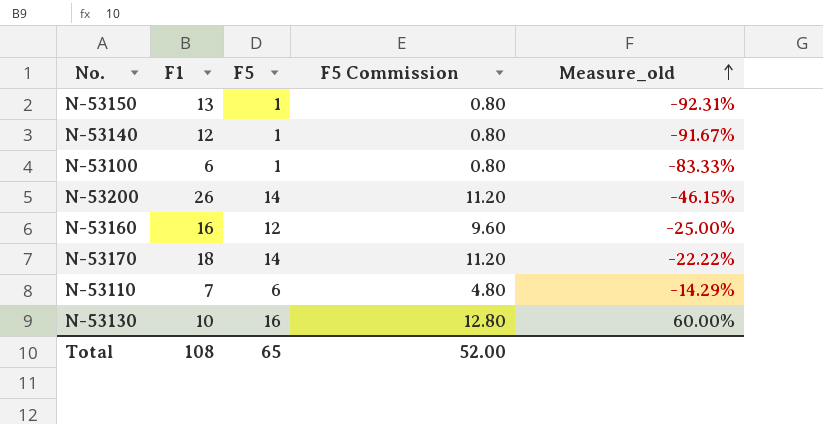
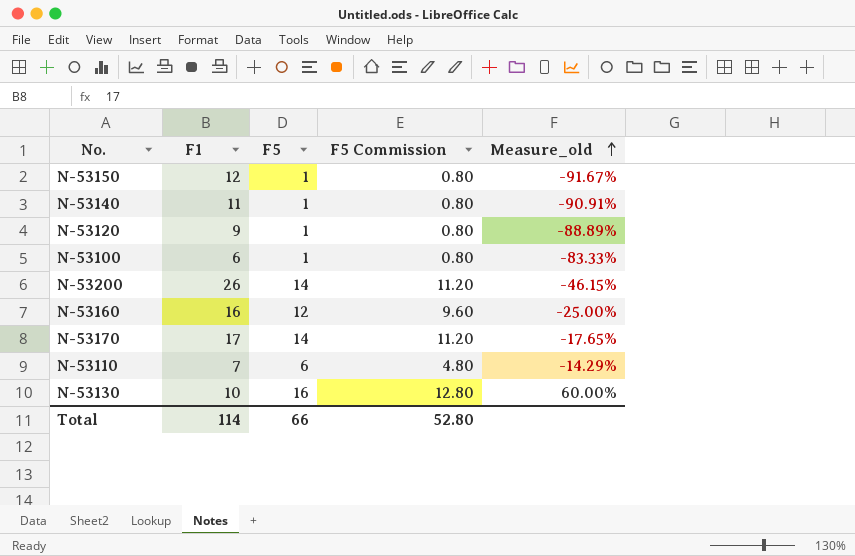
N-53150 | F1: 13 -> 12
N-53150 | Measure_old: -92.31% -> -91.67%
N-53140 | F1: 12 -> 11
N-53140 | Measure_old: -91.67% -> -90.91%
row N-53120: none -> 9 | 1 | 0.80 | -88.89%
N-53170 | F1: 18 -> 17
N-53170 | Measure_old: -22.22% -> -17.65%
Total | F1: 108 -> 114
Total | F5: 65 -> 66
Total | F5 Commission: 52.00 -> 52.80

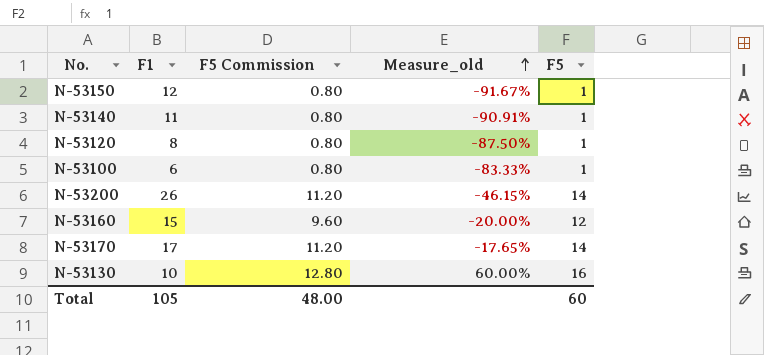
column F5 | position: 3 -> 5
row N-53110: 7 | 6 | 4.80 | -14.29% -> none
N-53120 | F1: 9 -> 8
N-53120 | Measure_old: -88.89% -> -87.50%
N-53160 | F1: 16 -> 15
N-53160 | Measure_old: -25.00% -> -20.00%
Total | F1: 114 -> 105
Total | F5 Commission: 52.80 -> 48.00
Total | F5: 66 -> 60

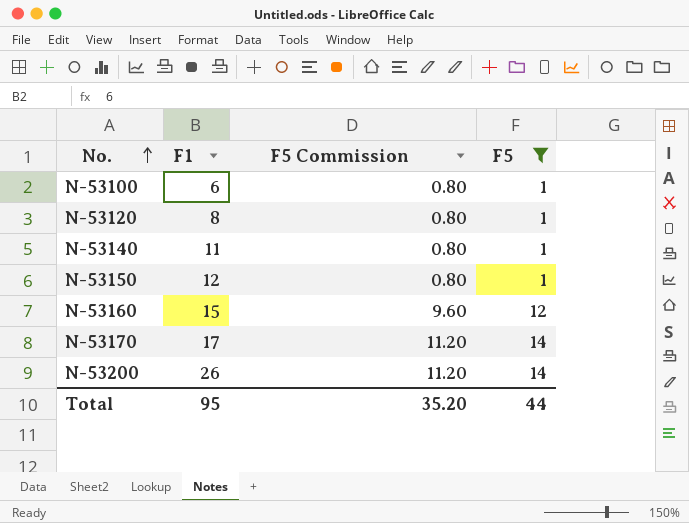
filter: none -> F5 != 16
row order: Measure_old ascending -> No. ascending
column Measure_old | formula: ([F5] - [F1]) / [F1] -> none
Total | F1: 105 -> 95
Total | F5 Commission: 48.00 -> 35.20
Total | F5: 60 -> 44

